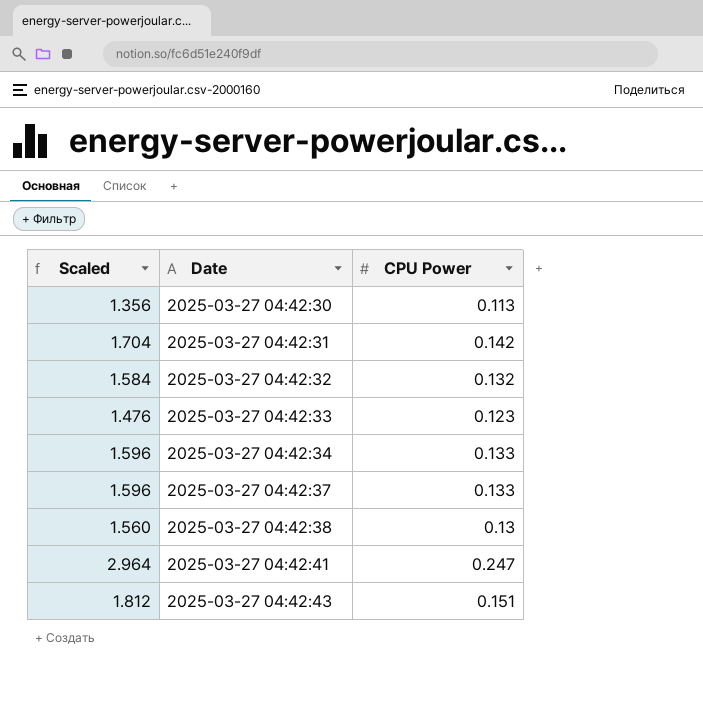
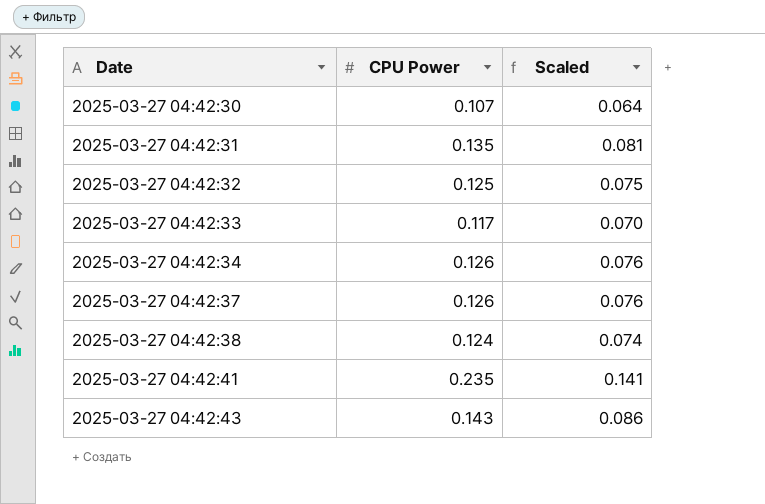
column Scaled | formula: [CPU Power] * 12 -> [CPU Power] * 0.6
column Scaled | position: 1 -> 3
2025-03-27 04:42:30 | CPU Power: 0.113 -> 0.107
2025-03-27 04:42:31 | CPU Power: 0.142 -> 0.135
2025-03-27 04:42:32 | CPU Power: 0.132 -> 0.125
2025-03-27 04:42:33 | CPU Power: 0.123 -> 0.117
2025-03-27 04:42:34 | CPU Power: 0.133 -> 0.126
2025-03-27 04:42:37 | CPU Power: 0.133 -> 0.126
2025-03-27 04:42:38 | CPU Power: 0.13 -> 0.124
2025-03-27 04:42:41 | CPU Power: 0.247 -> 0.235
2025-03-27 04:42:43 | CPU Power: 0.151 -> 0.143

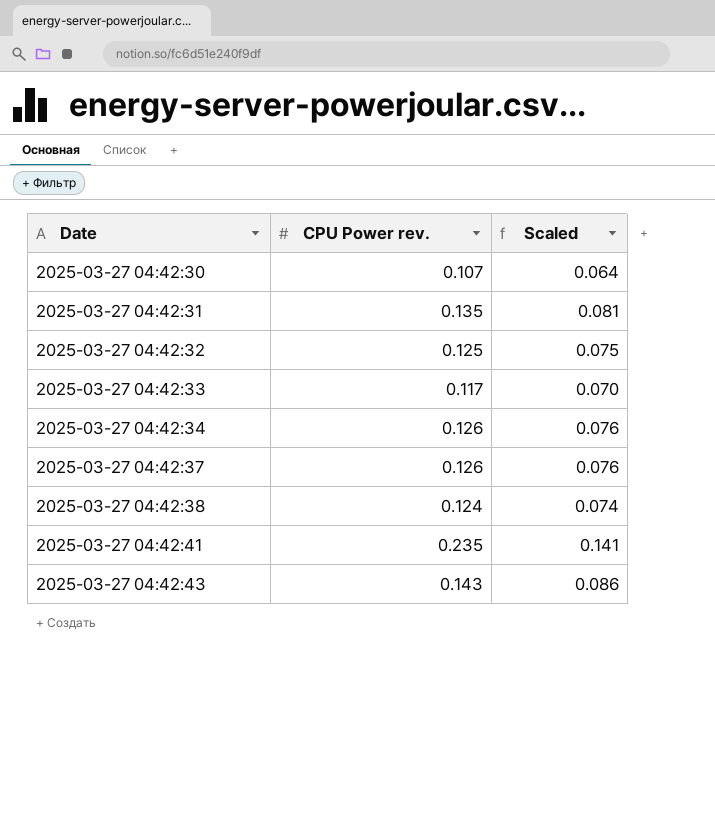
column name: CPU Power -> CPU Power rev.

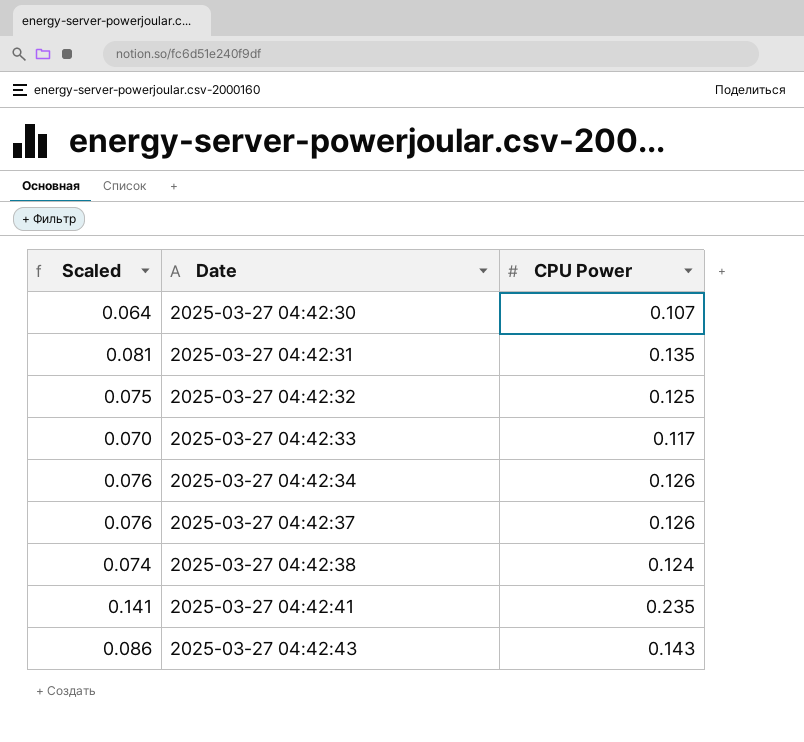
column Scaled | position: 3 -> 1
column name: CPU Power rev. -> CPU Power

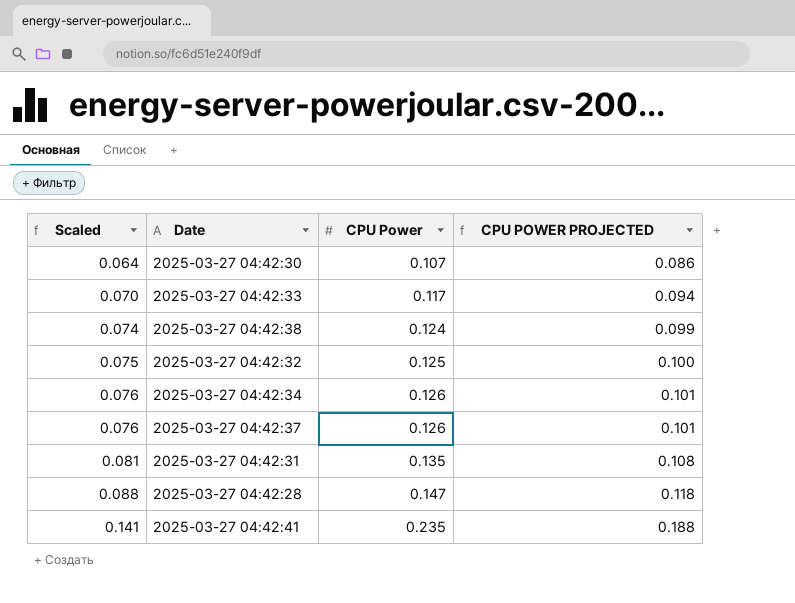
row order: Date ascending -> Scaled ascending
column CPU POWER PROJECTED | formula: none -> [CPU Power] * 0.8
row 2025-03-27 04:42:43: 0.086 | 0.143 -> none
row 2025-03-27 04:42:28: none -> 0.088 | 0.147 | 0.118

